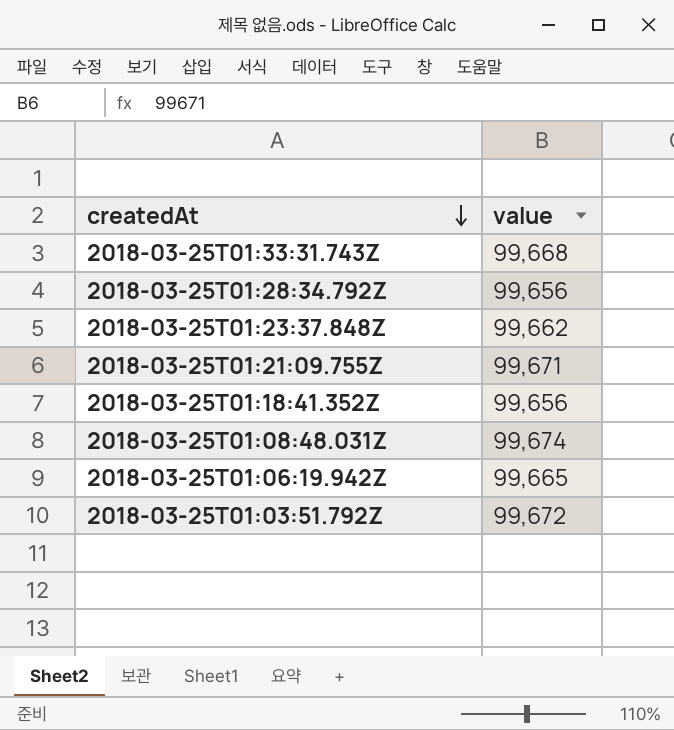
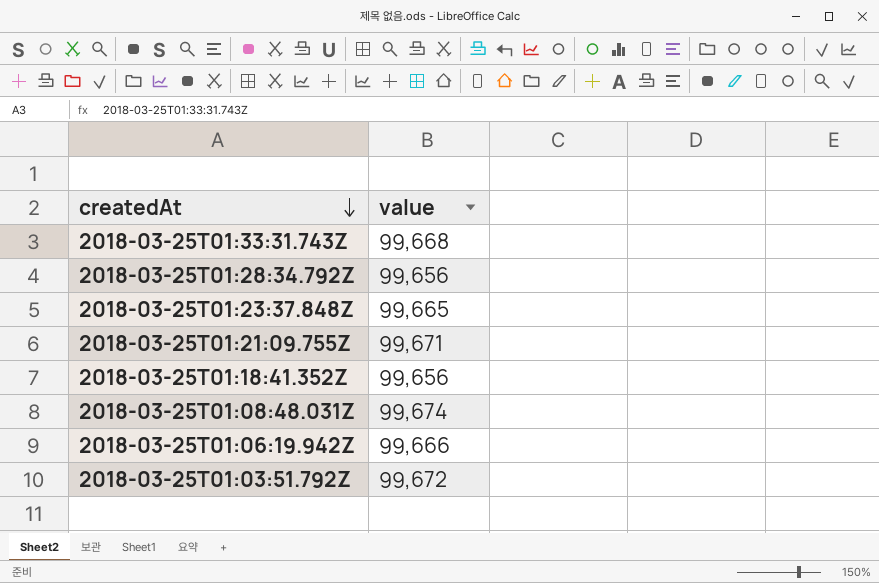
2018-03-25T01:23:37.848Z | value: 99,662 -> 99,665
2018-03-25T01:06:19.942Z | value: 99,665 -> 99,666

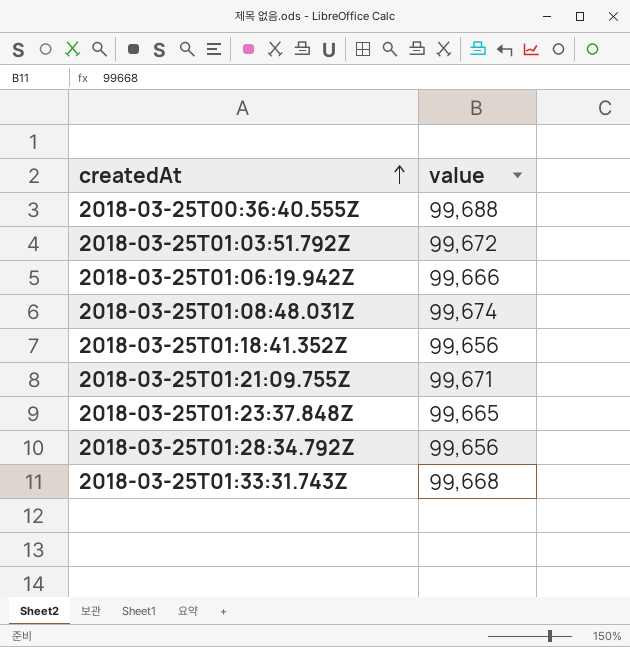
row order: createdAt descending -> createdAt ascending
row 2018-03-25T00:36:40.555Z: none -> 99,688

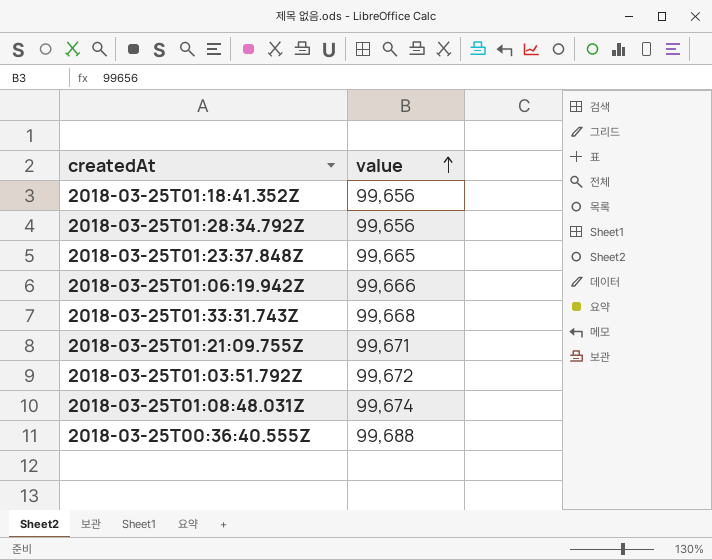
row order: createdAt ascending -> value ascending

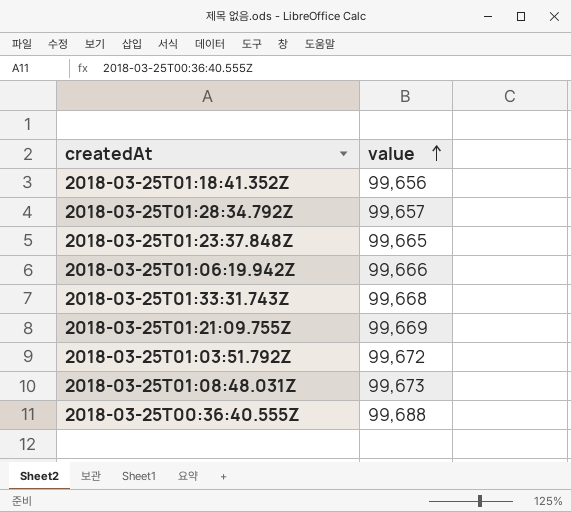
2018-03-25T01:28:34.792Z | value: 99,656 -> 99,657
2018-03-25T01:21:09.755Z | value: 99,671 -> 99,669
2018-03-25T01:08:48.031Z | value: 99,674 -> 99,673

